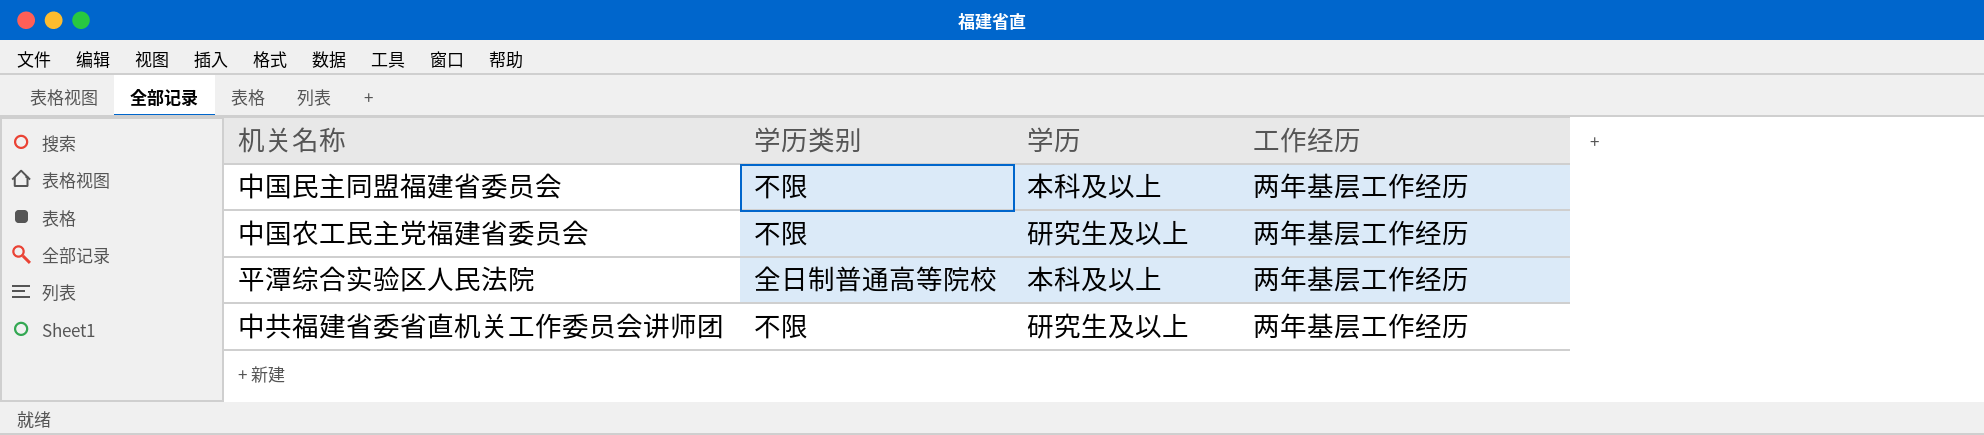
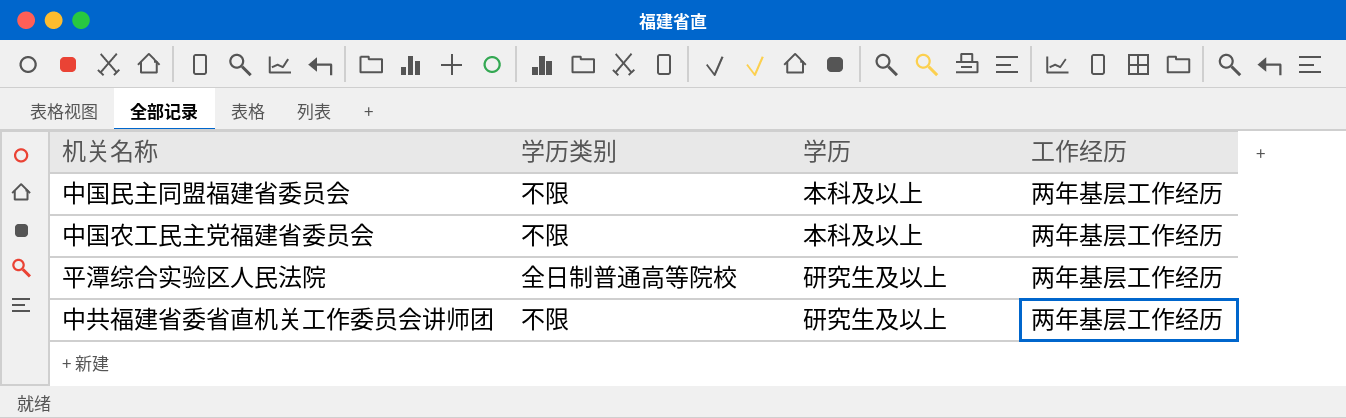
中国农工民主党福建省委员会 | 学历: 研究生及以上 -> 本科及以上
平潭综合实验区人民法院 | 学历: 本科及以上 -> 研究生及以上

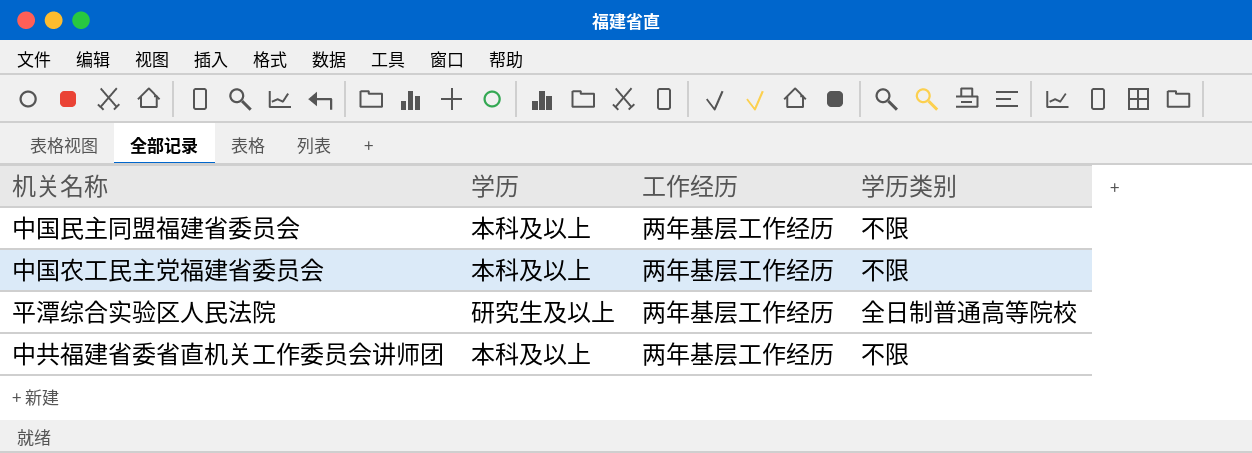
column 学历类别 | position: 2 -> 4
中共福建省委省直机关工作委员会讲师团 | 学历: 研究生及以上 -> 本科及以上

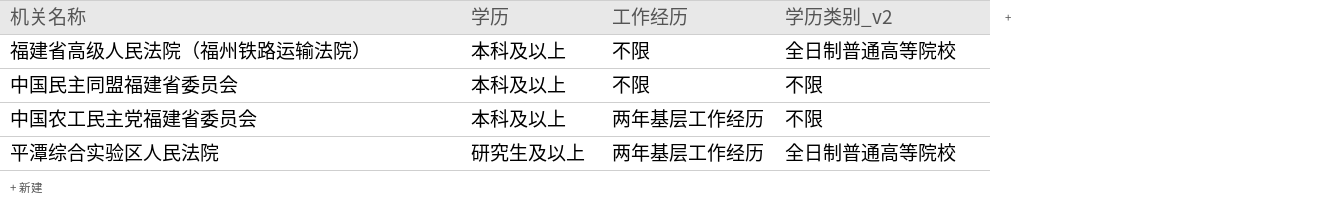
column name: 学历类别 -> 学历类别_v2
row 中共福建省委省直机关工作委员会讲师团: 本科及以上 | 两年基层工作经历 | 不限 -> none
row 福建省高级人民法院（福州铁路运输法院）: none -> 本科及以上 | 不限 | 全日制普通高等院校
中国民主同盟福建省委员会 | 工作经历: 两年基层工作经历 -> 不限

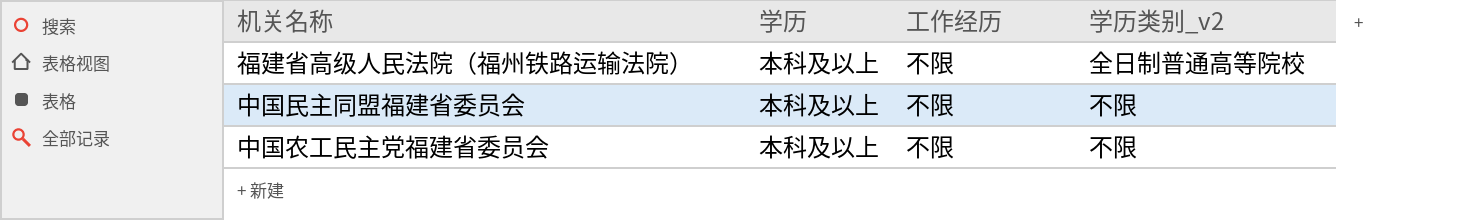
row 平潭综合实验区人民法院: 研究生及以上 | 两年基层工作经历 | 全日制普通高等院校 -> none
中国农工民主党福建省委员会 | 工作经历: 两年基层工作经历 -> 不限

